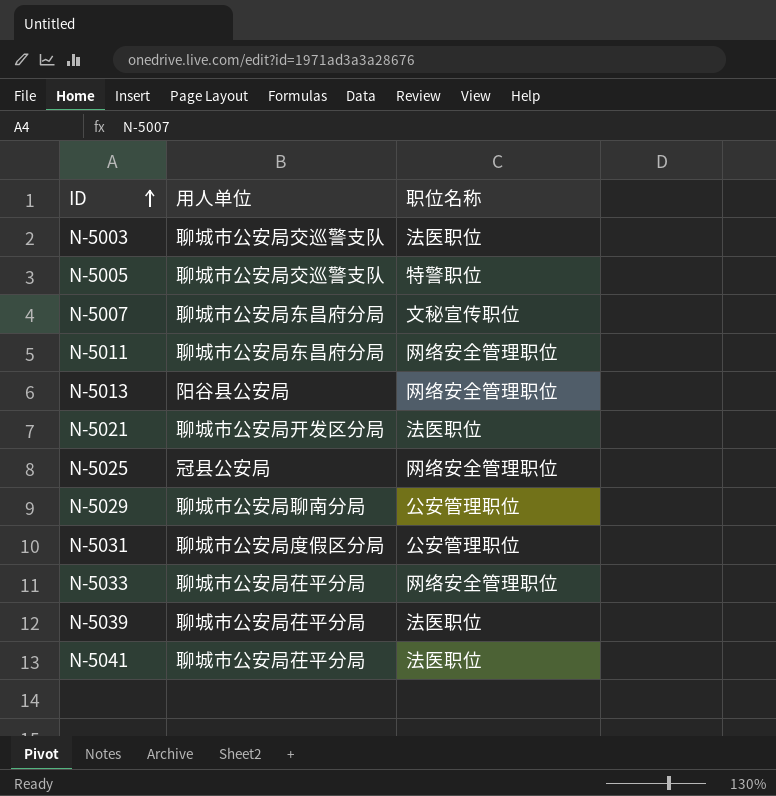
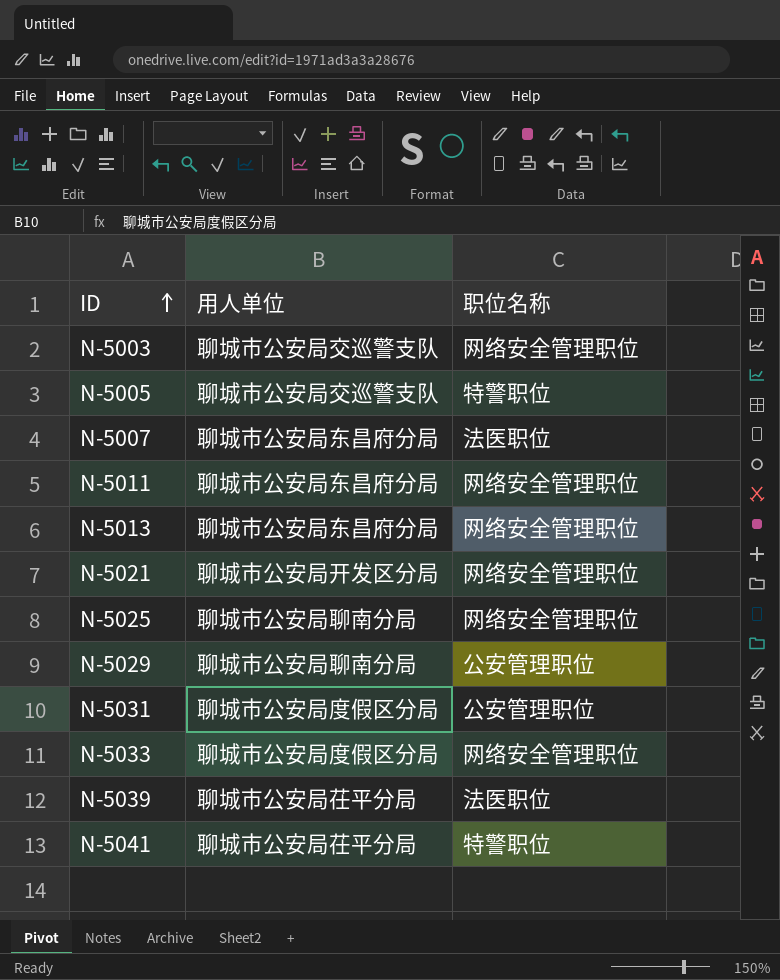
N-5003 | 职位名称: 法医职位 -> 网络安全管理职位
N-5007 | 职位名称: 文秘宣传职位 -> 法医职位
N-5013 | 用人单位: 阳谷县公安局 -> 聊城市公安局东昌府分局
N-5021 | 职位名称: 法医职位 -> 网络安全管理职位
N-5025 | 用人单位: 冠县公安局 -> 聊城市公安局聊南分局
N-5033 | 用人单位: 聊城市公安局茌平分局 -> 聊城市公安局度假区分局
N-5041 | 职位名称: 法医职位 -> 特警职位

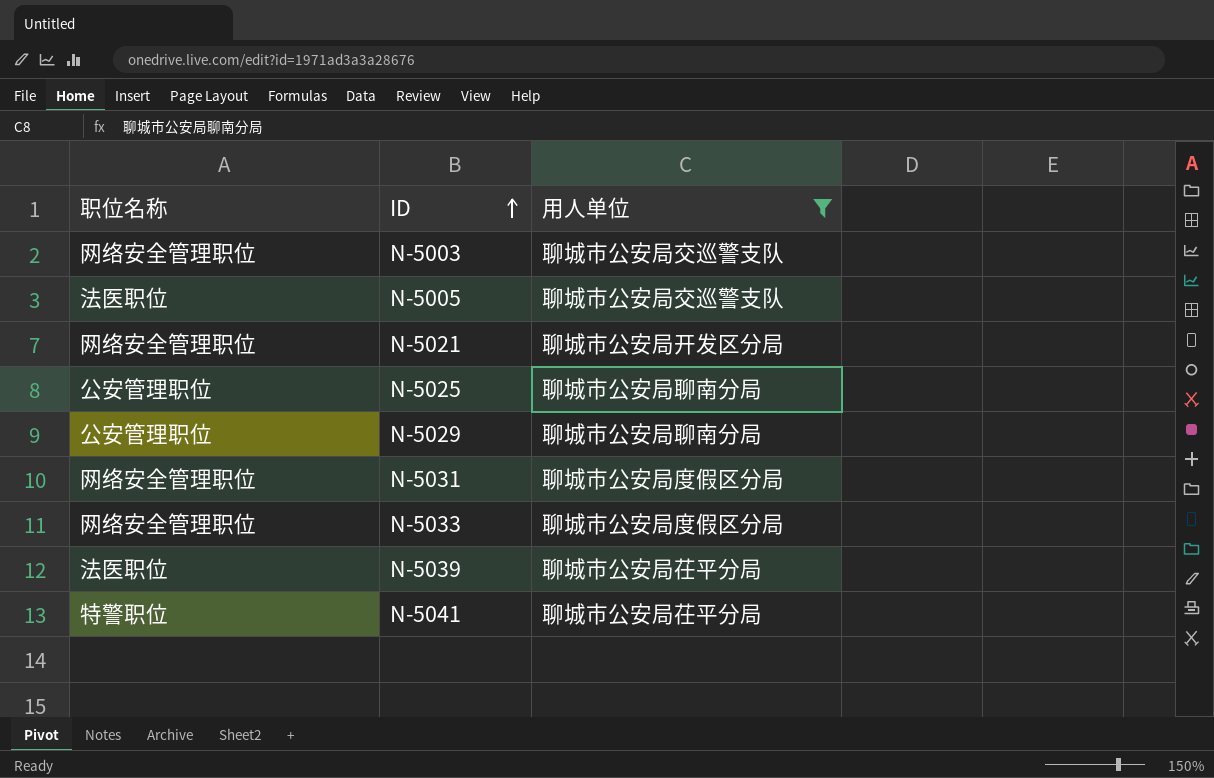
filter: none -> 用人单位 != 聊城市公安局东昌府分局
column 职位名称 | position: 3 -> 1
N-5005 | 职位名称: 特警职位 -> 法医职位
N-5025 | 职位名称: 网络安全管理职位 -> 公安管理职位
N-5031 | 职位名称: 公安管理职位 -> 网络安全管理职位

